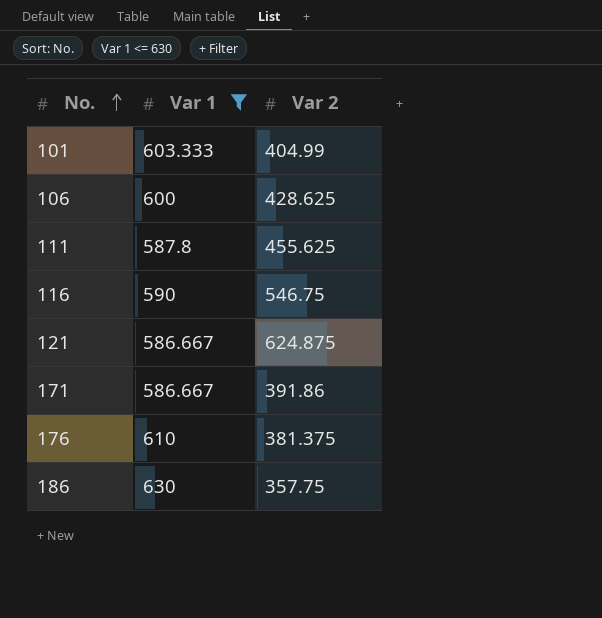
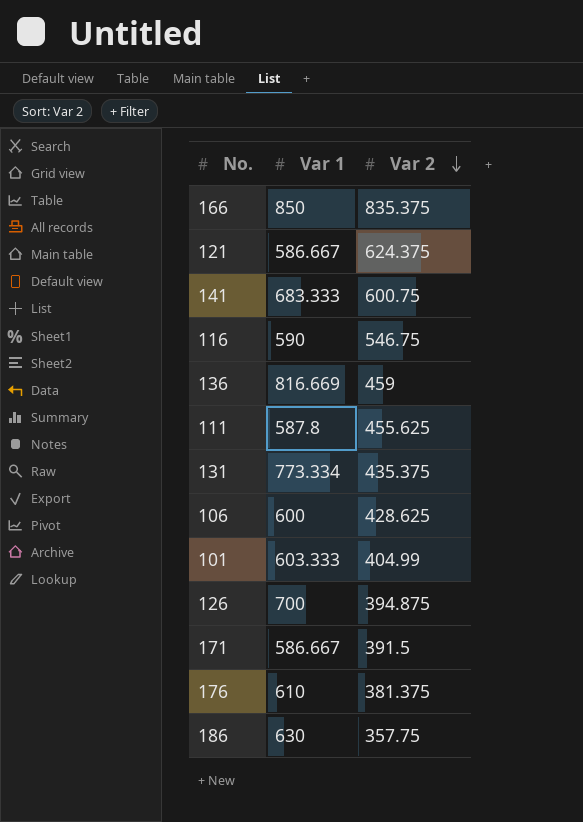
filter: Var 1 <= 630 -> none
row order: No. ascending -> Var 2 descending
121 | Var 2: 624.875 -> 624.375
171 | Var 2: 391.86 -> 391.5

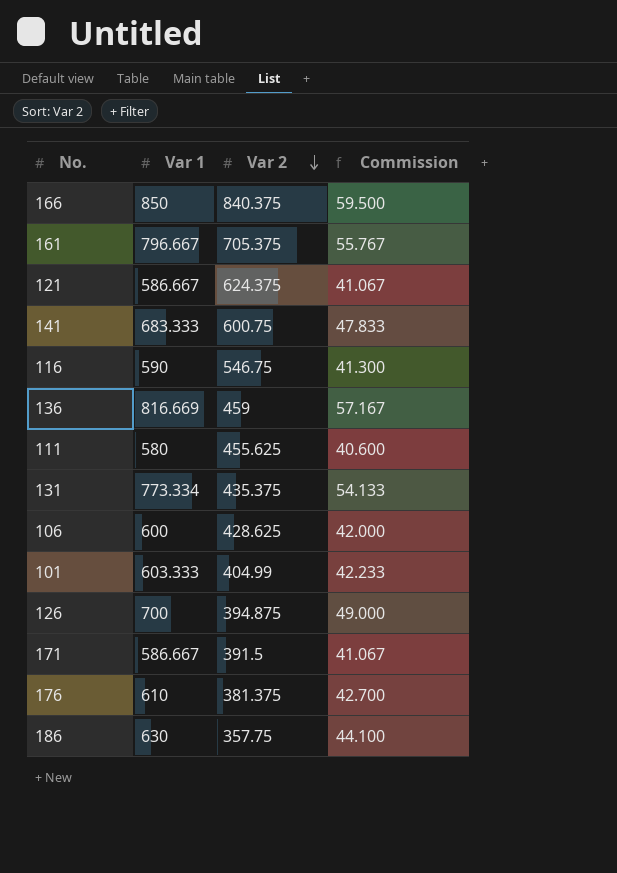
column Commission | formula: none -> [Var 1] * 0.07
166 | Var 2: 835.375 -> 840.375
row 161: none -> 796.667 | 705.375 | 55.767
111 | Var 1: 587.8 -> 580

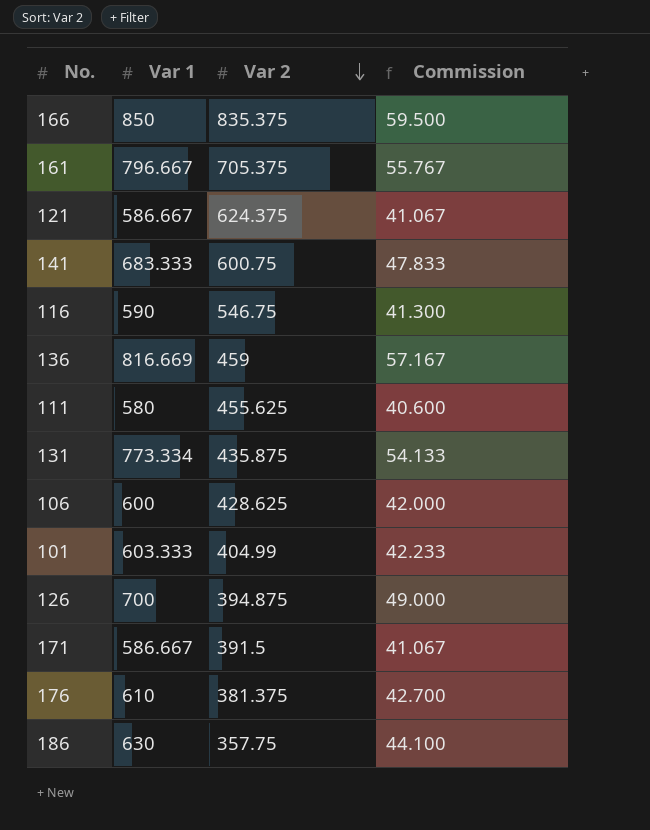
166 | Var 2: 840.375 -> 835.375
131 | Var 2: 435.375 -> 435.875

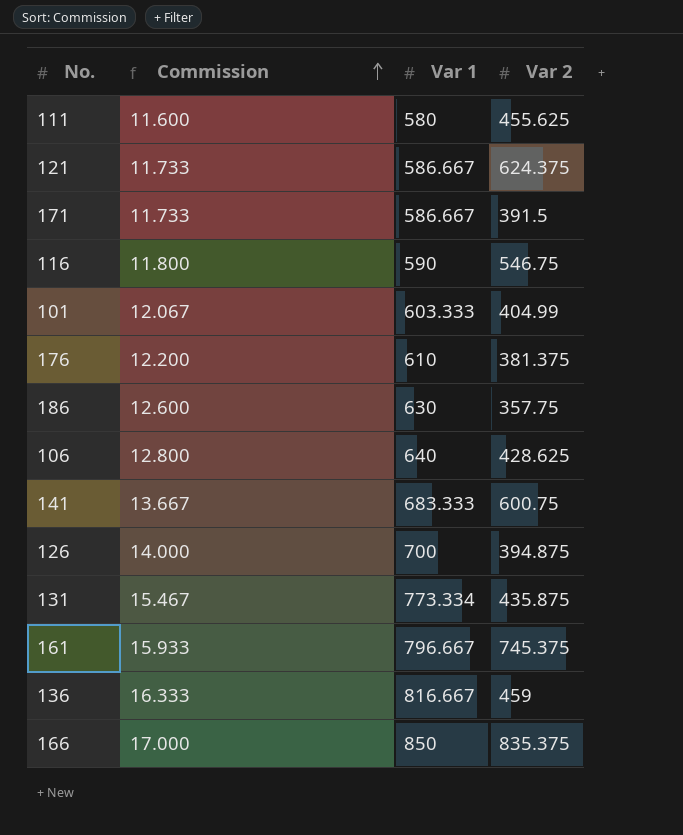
row order: Var 2 descending -> Commission ascending
column Commission | formula: [Var 1] * 0.07 -> [Var 1] * 0.02
column Commission | position: 4 -> 2
106 | Var 1: 600 -> 640
161 | Var 2: 705.375 -> 745.375
136 | Var 1: 816.669 -> 816.667

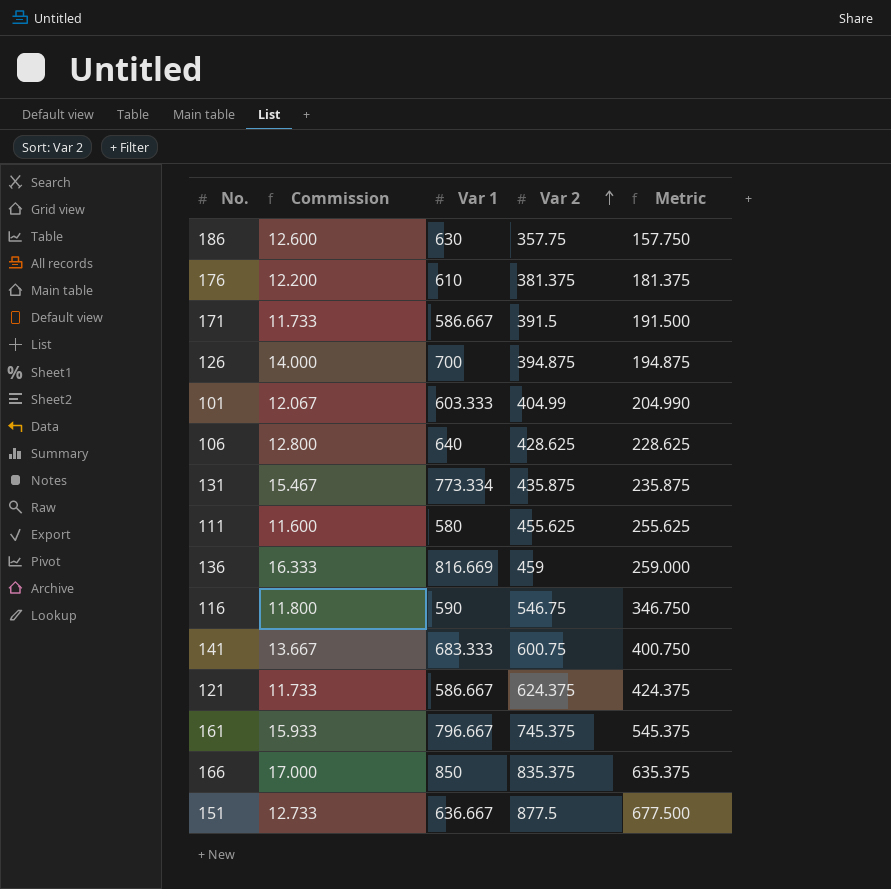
row order: Commission ascending -> Var 2 ascending
column Metric | formula: none -> [Var 2] - 200
136 | Var 1: 816.667 -> 816.669
row 151: none -> 12.733 | 636.667 | 877.5 | 677.500

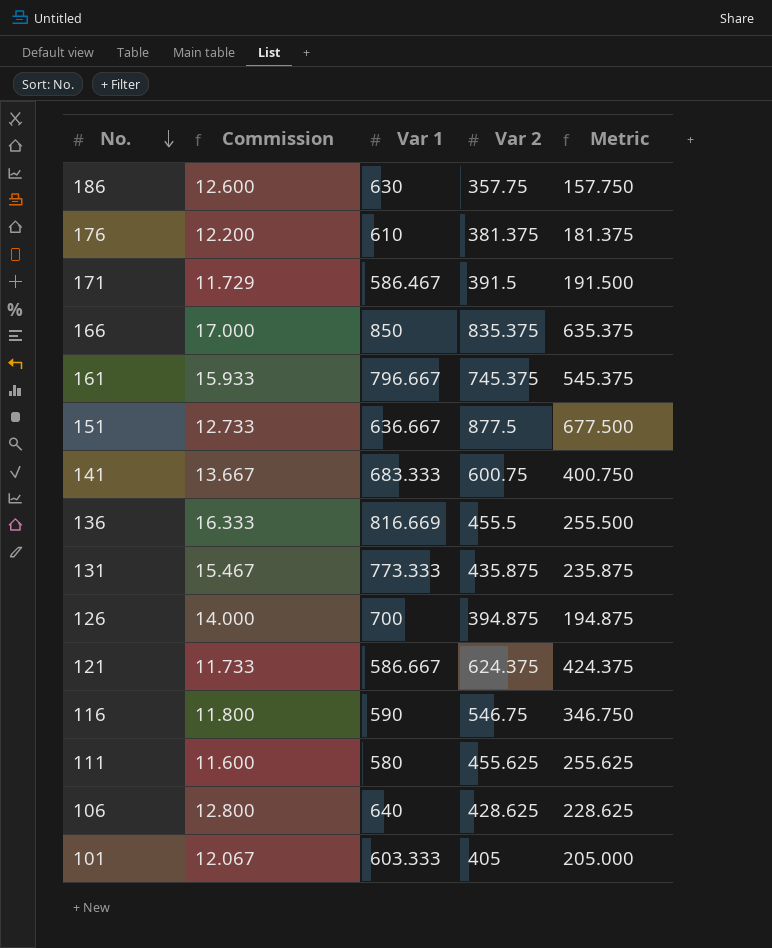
row order: Var 2 ascending -> No. descending
171 | Commission: 11.733 -> 11.729
171 | Var 1: 586.667 -> 586.467
136 | Var 2: 459 -> 455.5
136 | Metric: 259.000 -> 255.500
131 | Var 1: 773.334 -> 773.333
101 | Var 2: 404.99 -> 405
101 | Metric: 204.990 -> 205.000

